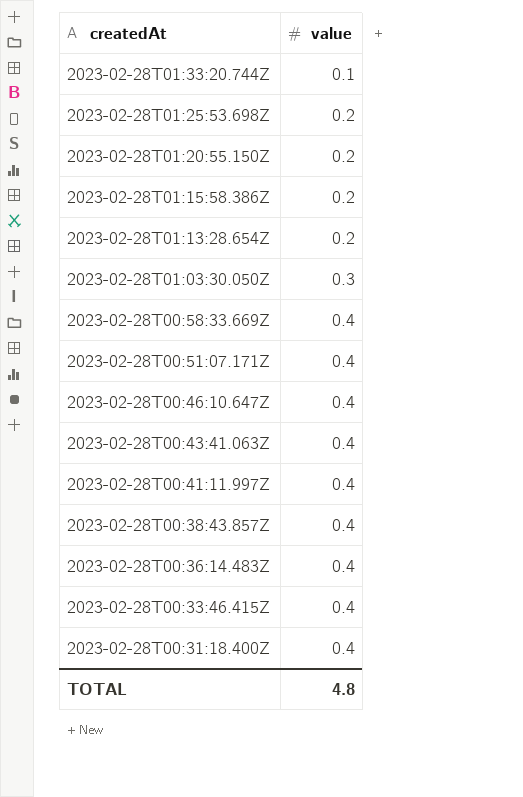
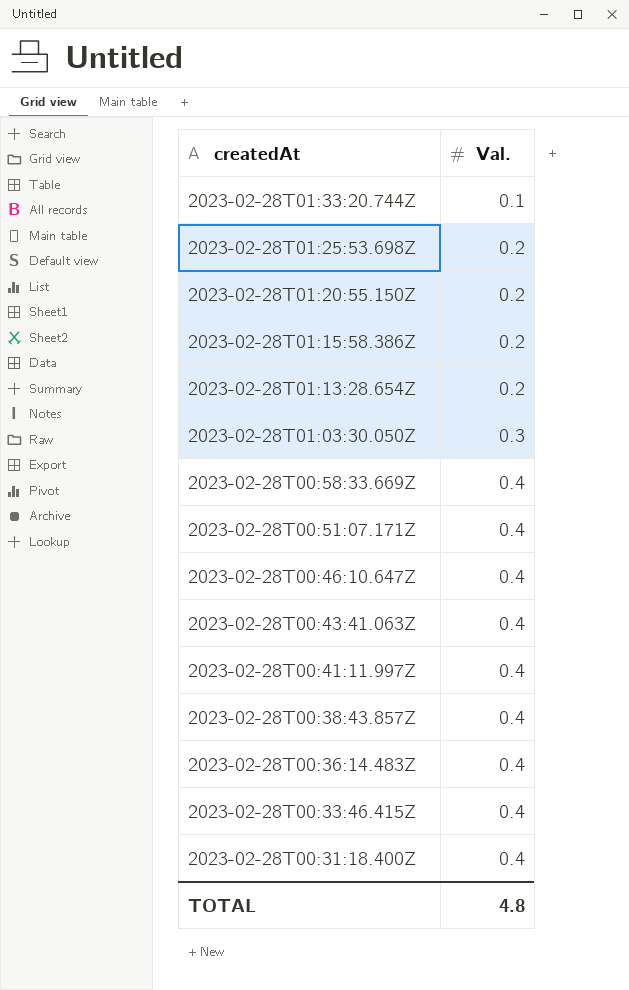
column name: value -> Val.

